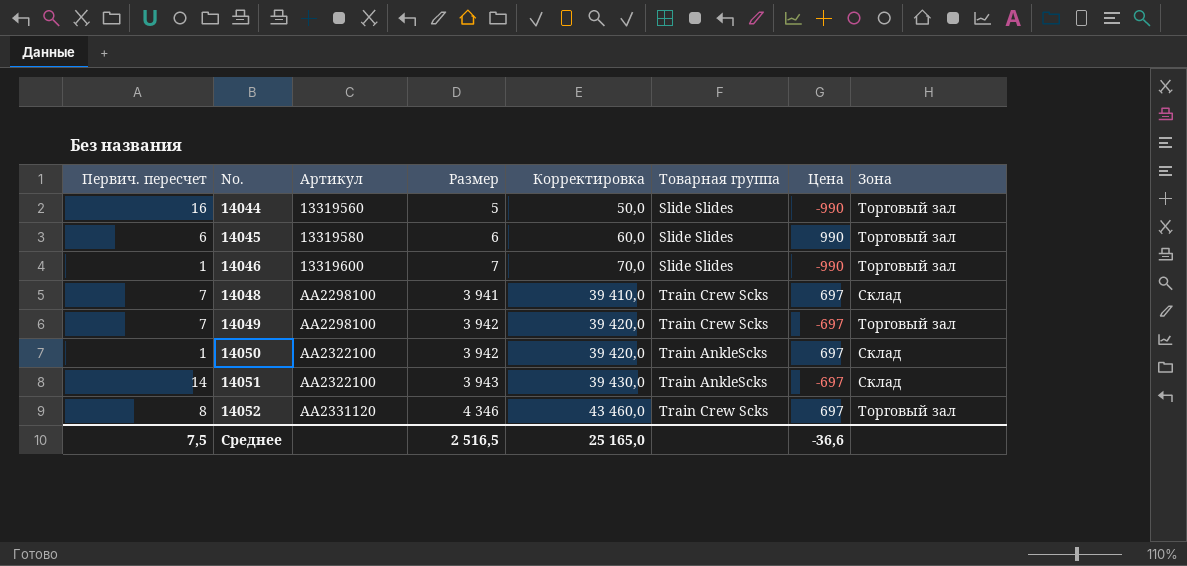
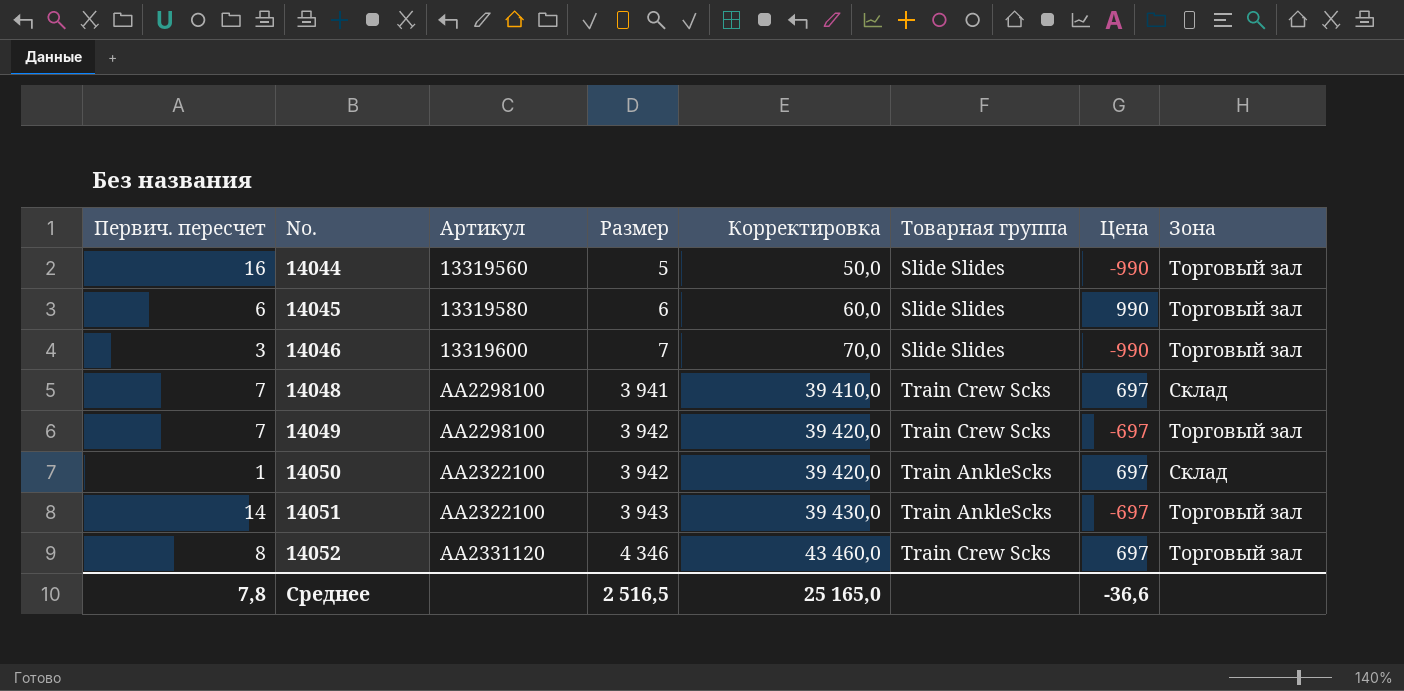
14046 | Первич. пересчет: 1 -> 3
14051 | Зона: Склад -> Торговый зал
Среднее | Первич. пересчет: 7,5 -> 7,8

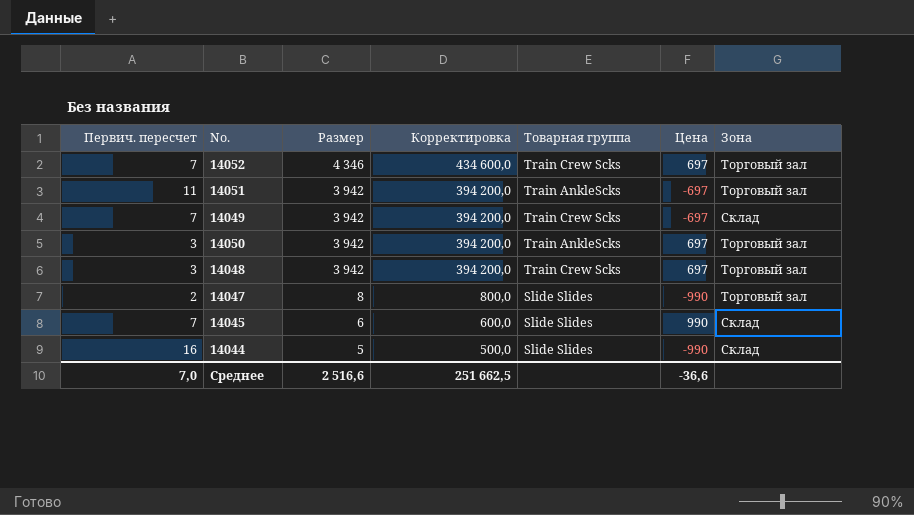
row order: No. ascending -> Размер descending
column Артикул | position: 3 -> none
column Корректировка | formula: [Размер] * 10 -> [Размер] * 100
row 14046: 3 | 13319600 | 7 | 70,0 | Slide Slides | -990 | Торговый зал -> none
14052 | Первич. пересчет: 8 -> 7
14051 | Первич. пересчет: 14 -> 11
14051 | Размер: 3 943 -> 3 942
14049 | Зона: Торговый зал -> Склад
14050 | Первич. пересчет: 1 -> 3
14050 | Зона: Склад -> Торговый зал
14048 | Первич. пересчет: 7 -> 3
14048 | Размер: 3 941 -> 3 942
14048 | Зона: Склад -> Торговый зал
row 14047: none -> 2 | 8 | 800,0 | Slide Slides | -990 | Торговый зал
14045 | Первич. пересчет: 6 -> 7
14045 | Зона: Торговый зал -> Склад
14044 | Зона: Торговый зал -> Склад
Среднее | Первич. пересчет: 7,8 -> 7,0
Среднее | Размер: 2 516,5 -> 2 516,6
Среднее | Корректировка: 25 165,0 -> 251 662,5

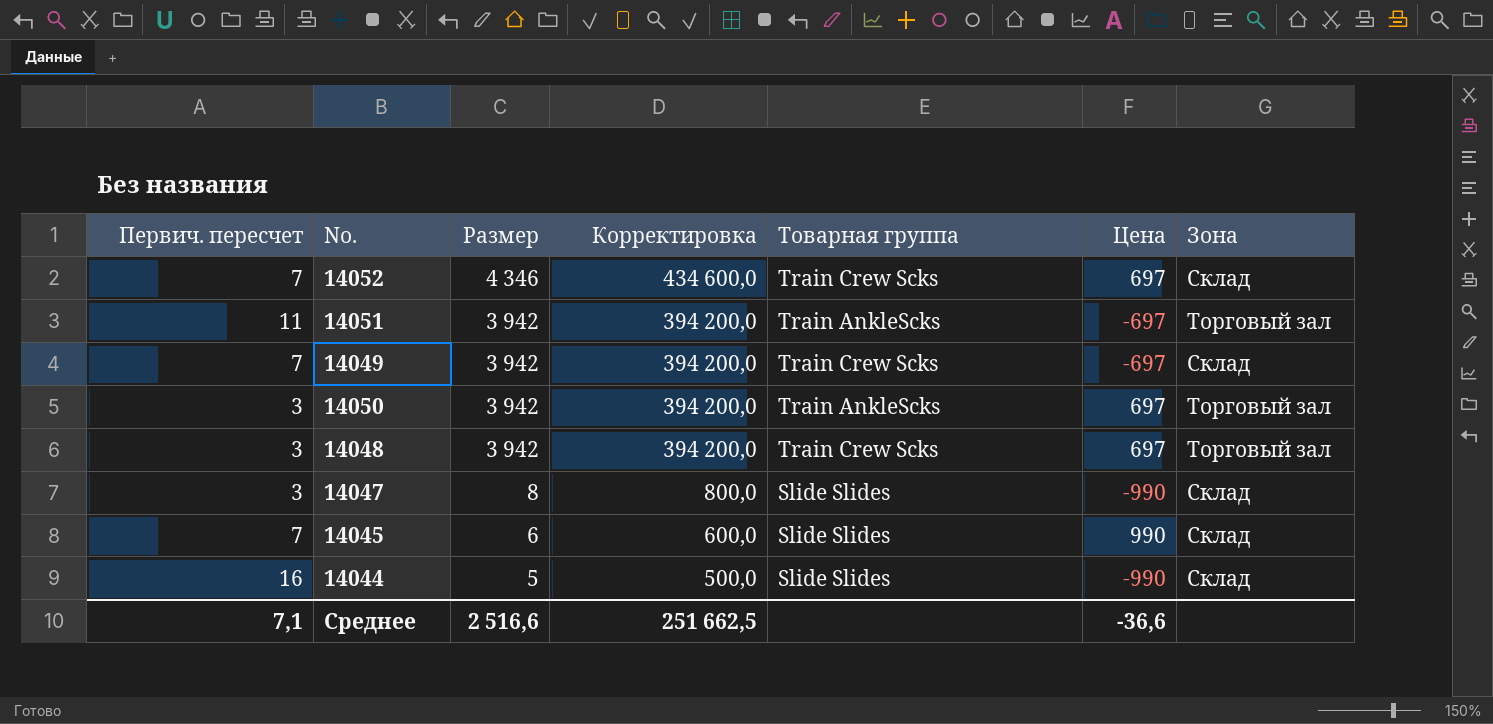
14052 | Зона: Торговый зал -> Склад
14047 | Первич. пересчет: 2 -> 3
14047 | Зона: Торговый зал -> Склад
Среднее | Первич. пересчет: 7,0 -> 7,1

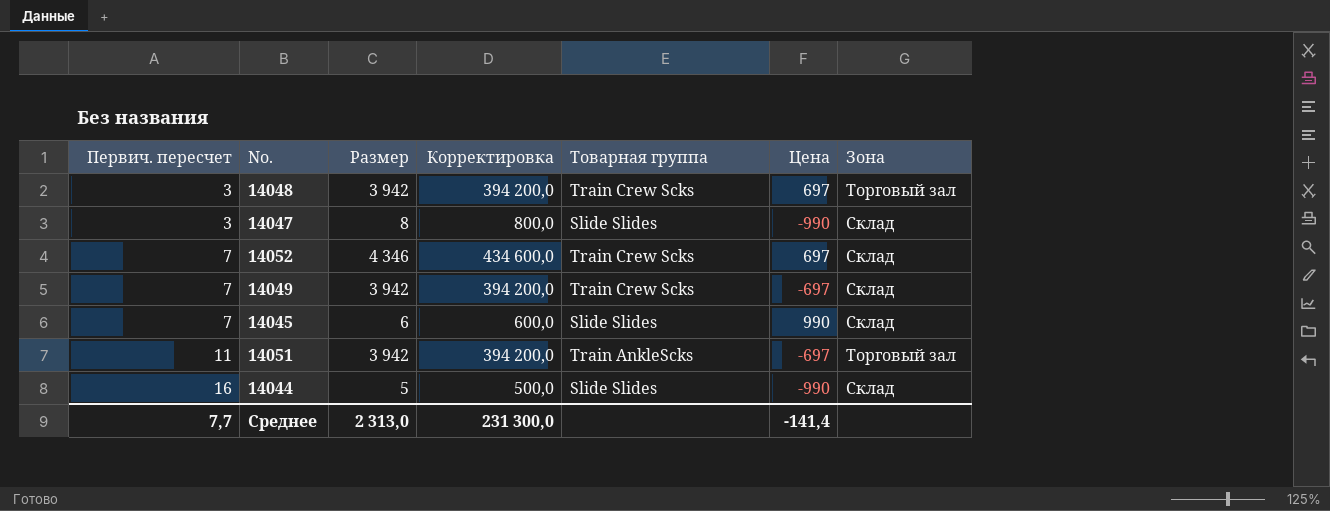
row order: Размер descending -> Первич. пересчет ascending
row 14050: 3 | 3 942 | 394 200,0 | Train AnkleScks | 697 | Торговый зал -> none
Среднее | Первич. пересчет: 7,1 -> 7,7
Среднее | Размер: 2 516,6 -> 2 313,0
Среднее | Корректировка: 251 662,5 -> 231 300,0
Среднее | Цена: -36,6 -> -141,4

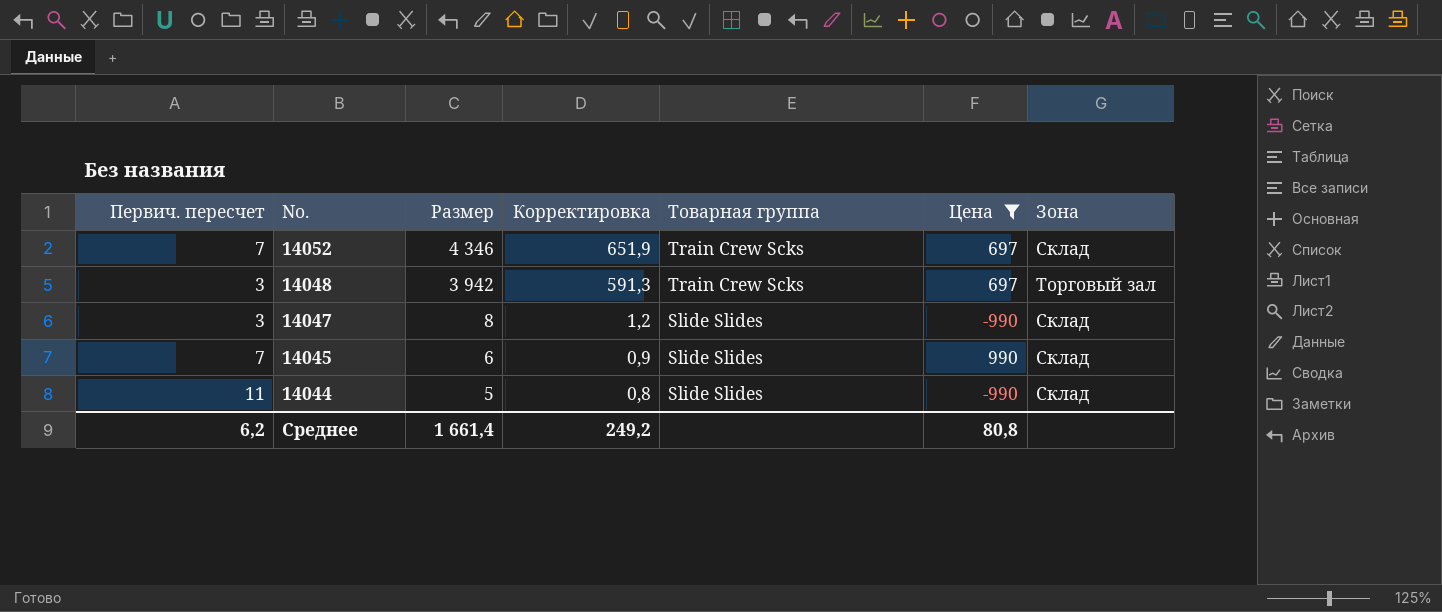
filter: none -> Цена != -697
row order: Первич. пересчет ascending -> No. descending
column Корректировка | formula: [Размер] * 100 -> [Размер] * 0,15
14044 | Первич. пересчет: 16 -> 11
Среднее | Первич. пересчет: 7,7 -> 6,2
Среднее | Размер: 2 313,0 -> 1 661,4
Среднее | Корректировка: 231 300,0 -> 249,2
Среднее | Цена: -141,4 -> 80,8

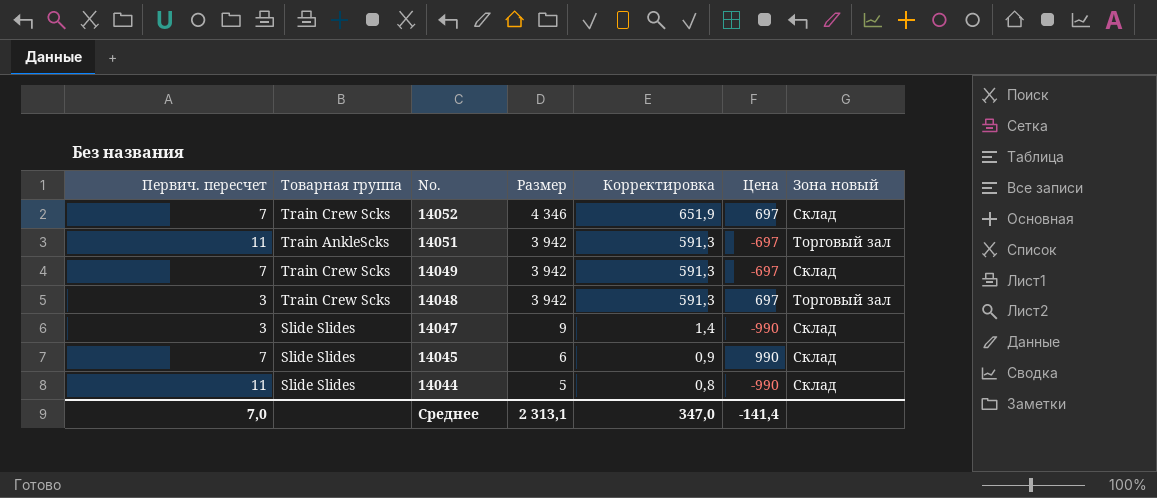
filter: Цена != -697 -> none
column Товарная группа | position: 5 -> 2
column name: Зона -> Зона новый
14047 | Размер: 8 -> 9
14047 | Корректировка: 1,2 -> 1,4
Среднее | Первич. пересчет: 6,2 -> 7,0
Среднее | Размер: 1 661,4 -> 2 313,1
Среднее | Корректировка: 249,2 -> 347,0
Среднее | Цена: 80,8 -> -141,4

